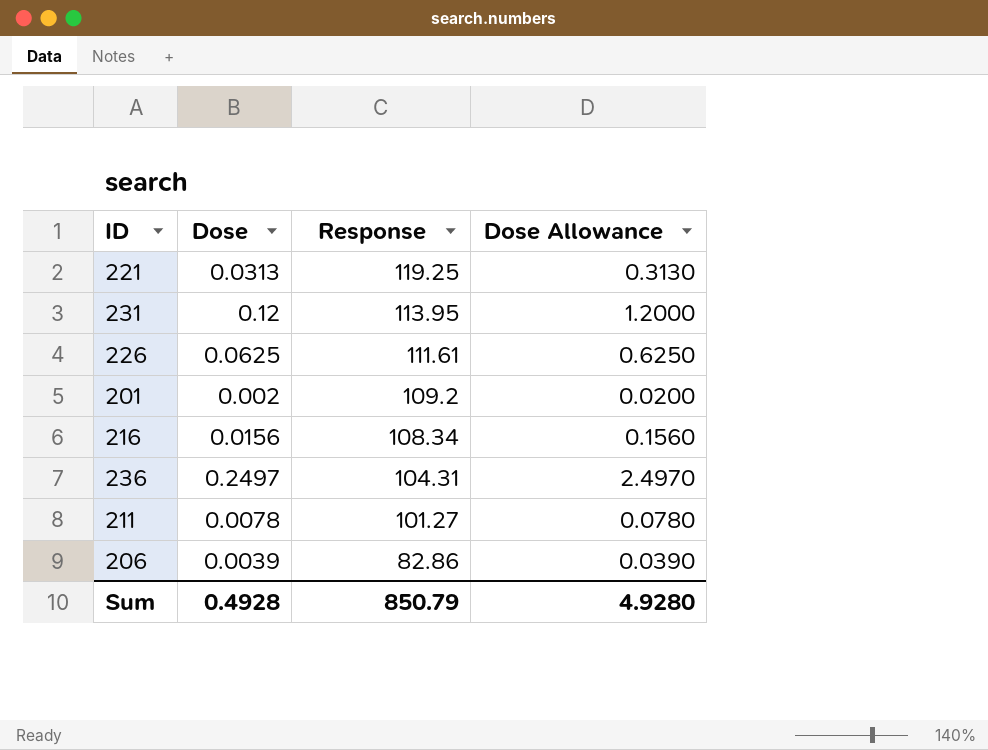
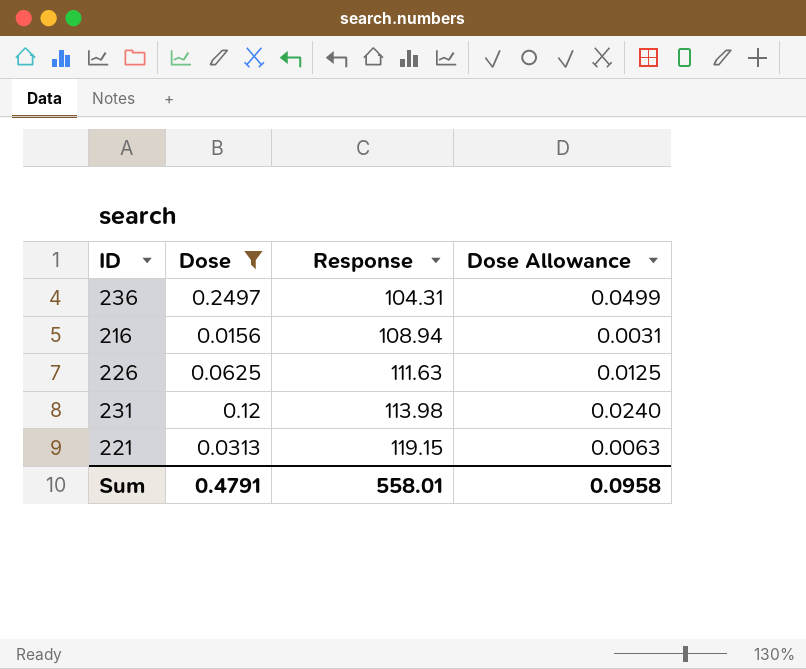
filter: none -> Dose >= 0.0156
row order: Response descending -> Response ascending
column Dose Allowance | formula: [Dose] * 10 -> [Dose] * 0.2
216 | Response: 108.34 -> 108.94
226 | Response: 111.61 -> 111.63
231 | Response: 113.95 -> 113.98
221 | Response: 119.25 -> 119.15
Sum | Dose: 0.4928 -> 0.4791
Sum | Response: 850.79 -> 558.01
Sum | Dose Allowance: 4.9280 -> 0.0958

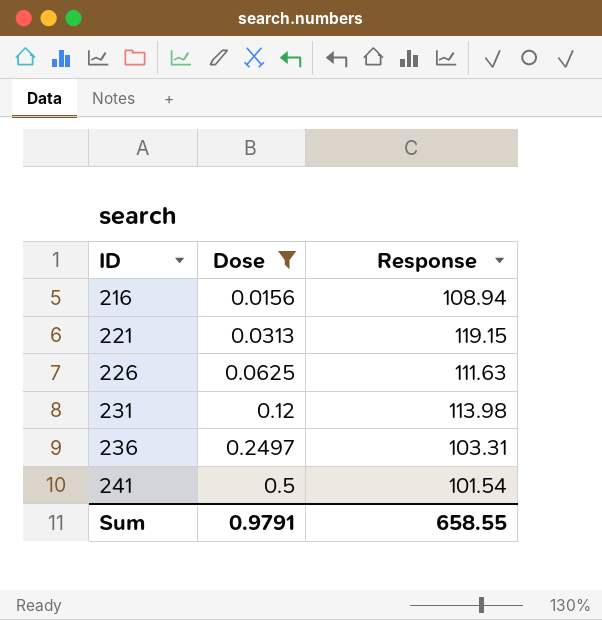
row order: Response ascending -> ID ascending
column Dose Allowance | formula: [Dose] * 0.2 -> none
236 | Response: 104.31 -> 103.31
row 241: none -> 0.5 | 101.54
Sum | Dose: 0.4791 -> 0.9791
Sum | Response: 558.01 -> 658.55

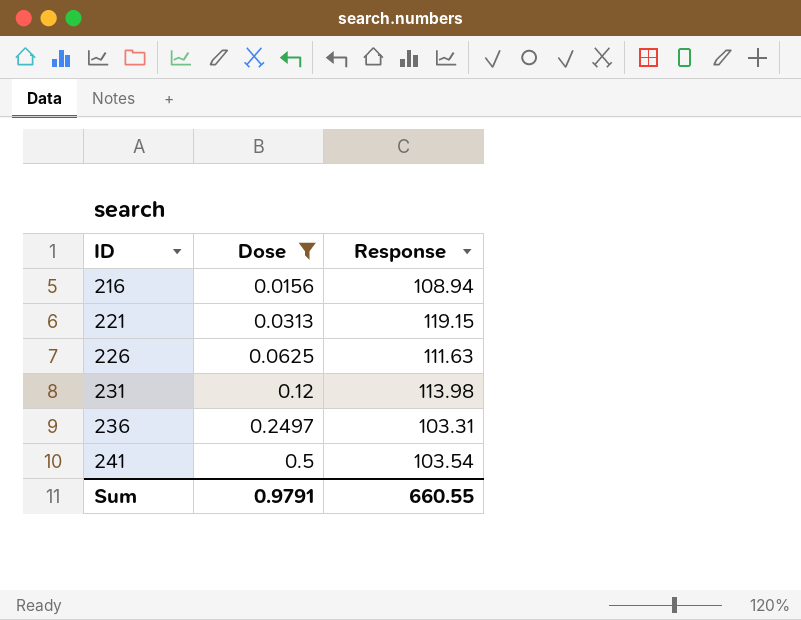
241 | Response: 101.54 -> 103.54
Sum | Response: 658.55 -> 660.55

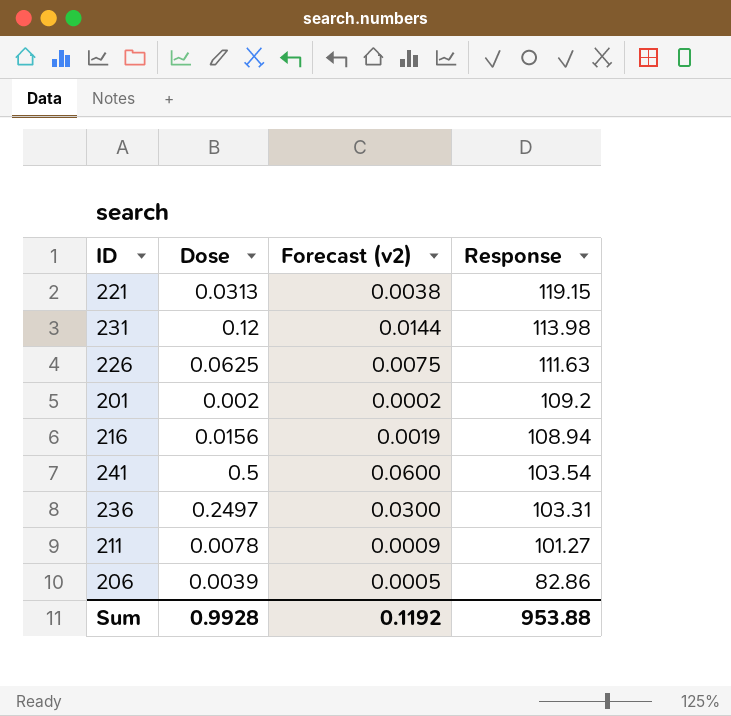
filter: Dose >= 0.0156 -> none
row order: ID ascending -> Response descending
column Forecast (v2) | formula: none -> [Dose] * 0.12
Sum | Dose: 0.9791 -> 0.9928
Sum | Response: 660.55 -> 953.88

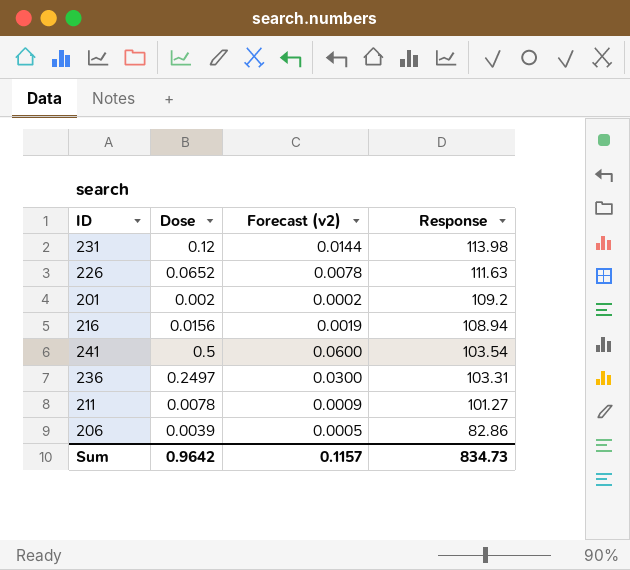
row 221: 0.0313 | 0.0038 | 119.15 -> none
226 | Dose: 0.0625 -> 0.0652
226 | Forecast (v2): 0.0075 -> 0.0078
Sum | Dose: 0.9928 -> 0.9642
Sum | Forecast (v2): 0.1192 -> 0.1157
Sum | Response: 953.88 -> 834.73

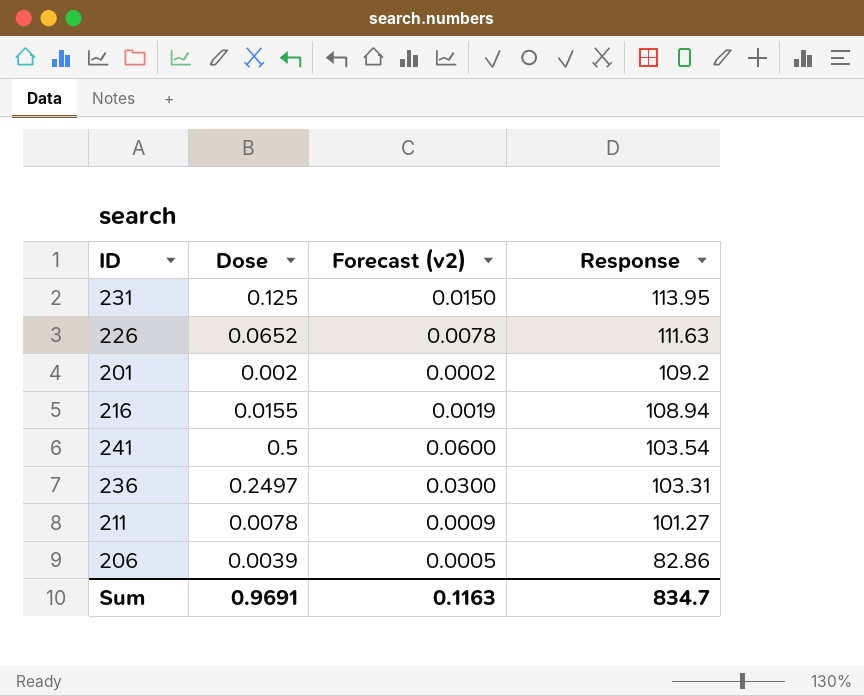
231 | Dose: 0.12 -> 0.125
231 | Forecast (v2): 0.0144 -> 0.0150
231 | Response: 113.98 -> 113.95
216 | Dose: 0.0156 -> 0.0155
Sum | Dose: 0.9642 -> 0.9691
Sum | Forecast (v2): 0.1157 -> 0.1163
Sum | Response: 834.73 -> 834.7

